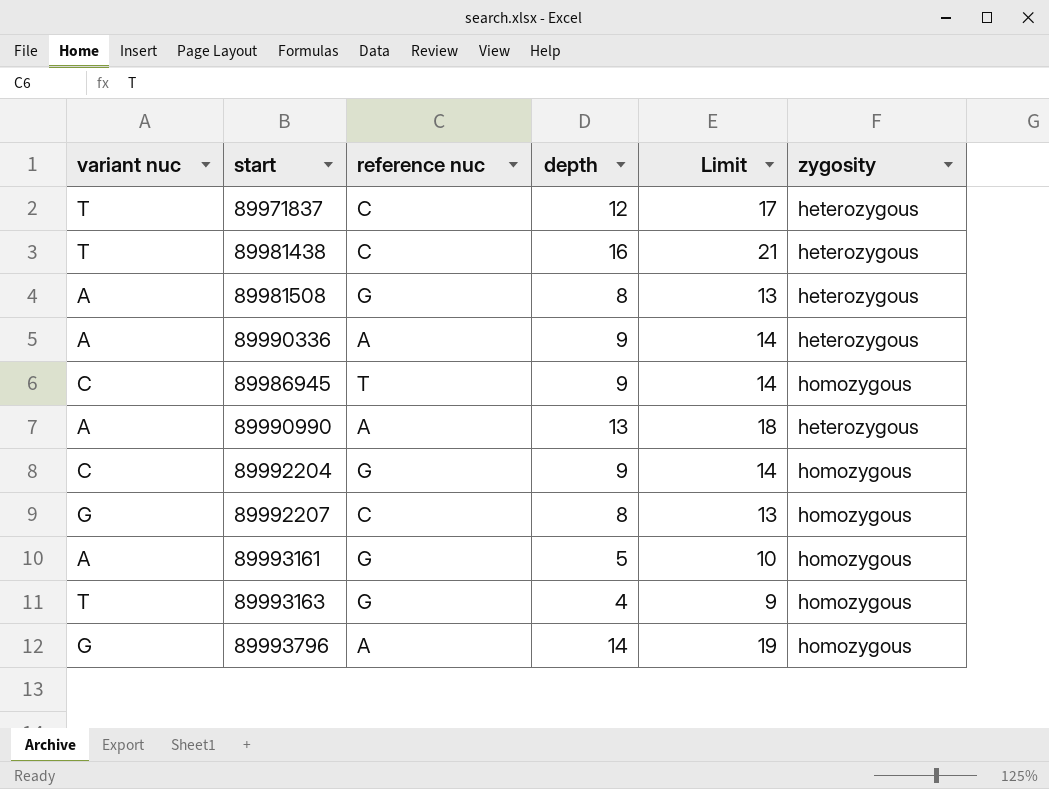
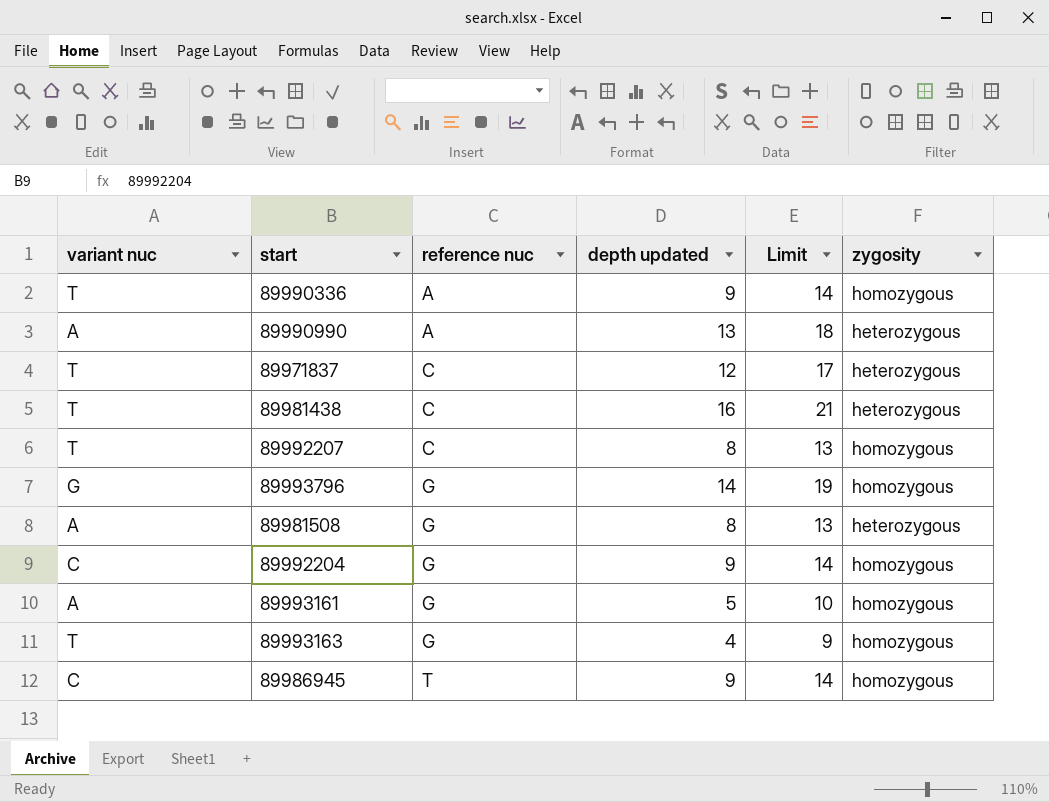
row order: none -> reference nuc ascending
column name: depth -> depth updated
89990336 | variant nuc: A -> T
89990336 | zygosity: heterozygous -> homozygous
89992207 | variant nuc: G -> T
89993796 | reference nuc: A -> G

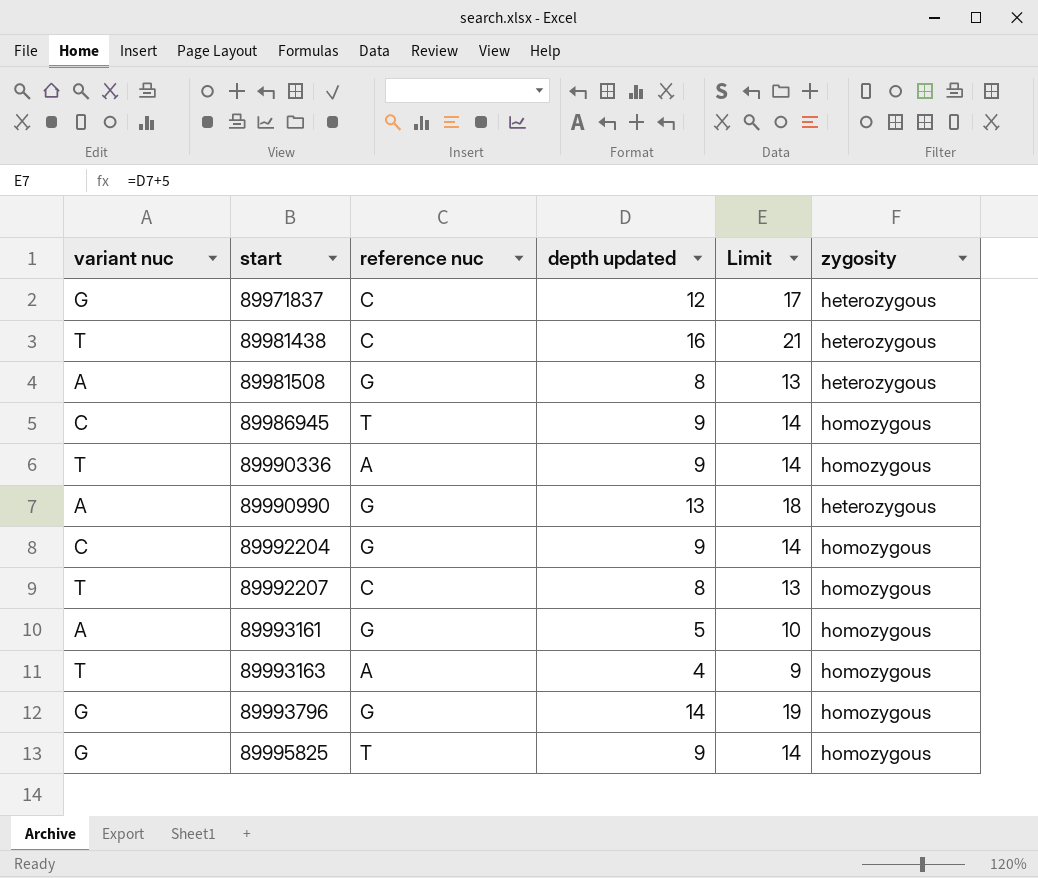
row order: reference nuc ascending -> start ascending
89971837 | variant nuc: T -> G
89990990 | reference nuc: A -> G
89993163 | reference nuc: G -> A
row 89995825: none -> G | T | 9 | 14 | homozygous

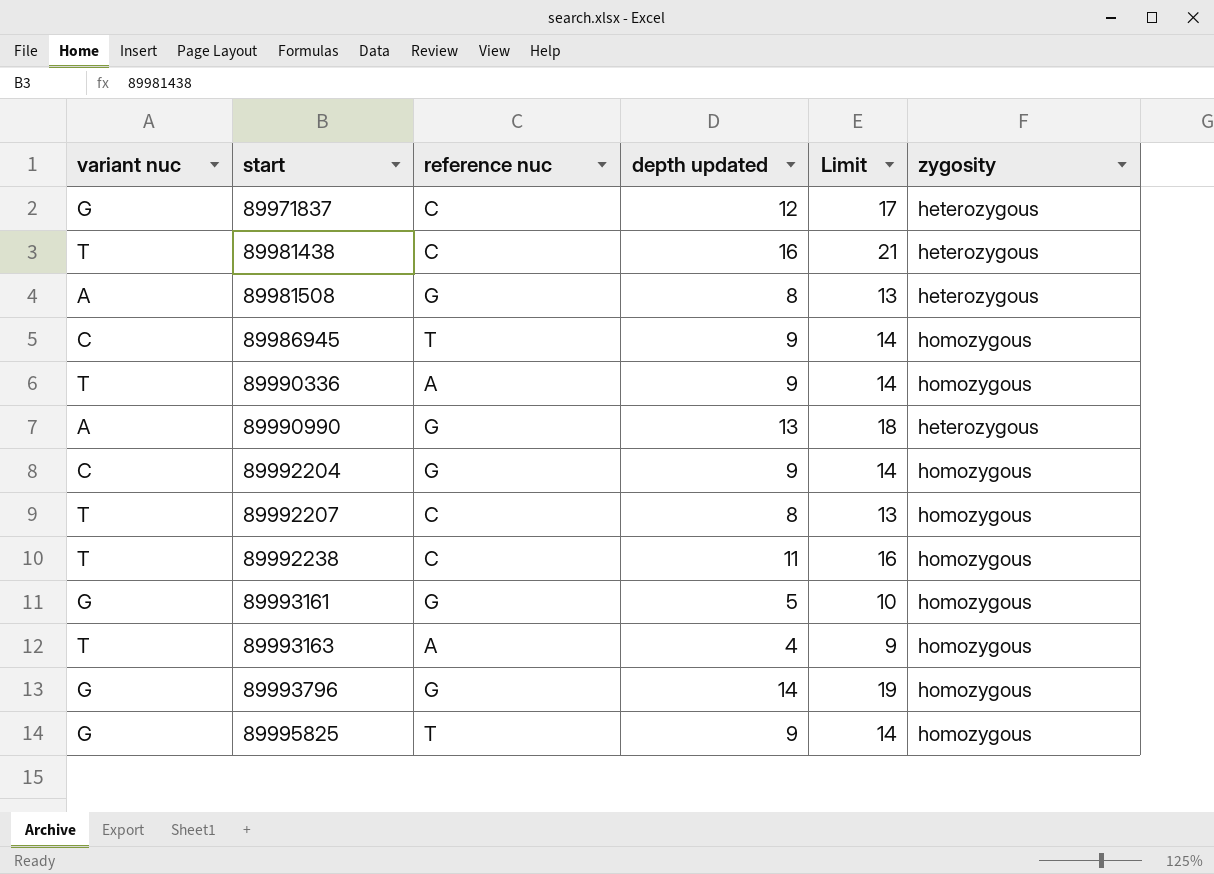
row 89992238: none -> T | C | 11 | 16 | homozygous
89993161 | variant nuc: A -> G

